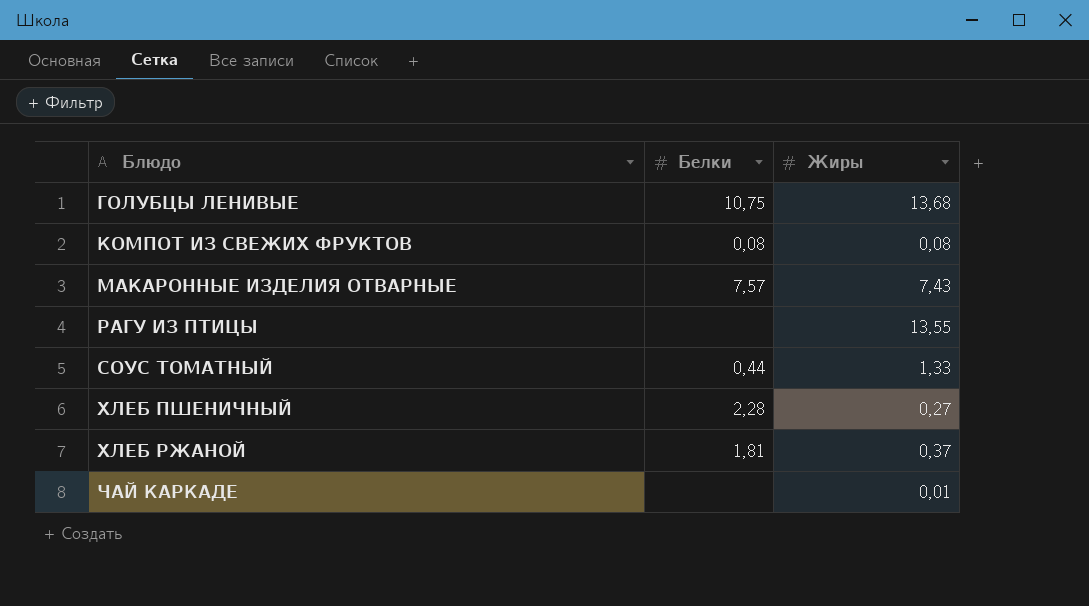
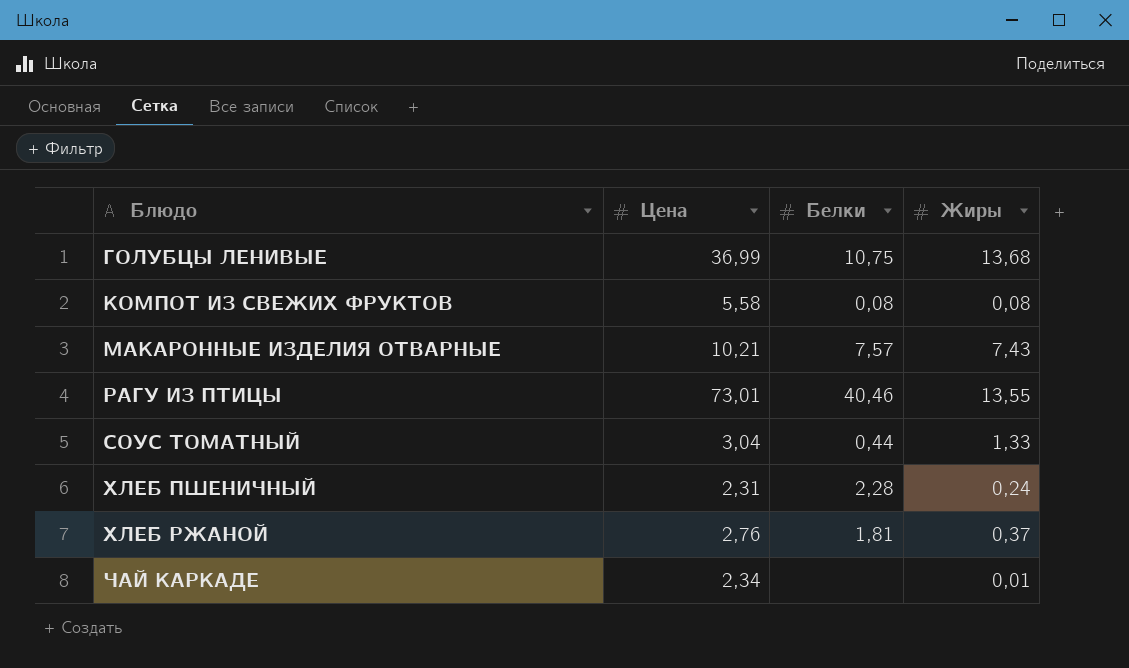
column Цена | position: none -> 2
РАГУ ИЗ ПТИЦЫ | Белки: none -> 40,46
ХЛЕБ ПШЕНИЧНЫЙ | Жиры: 0,27 -> 0,24

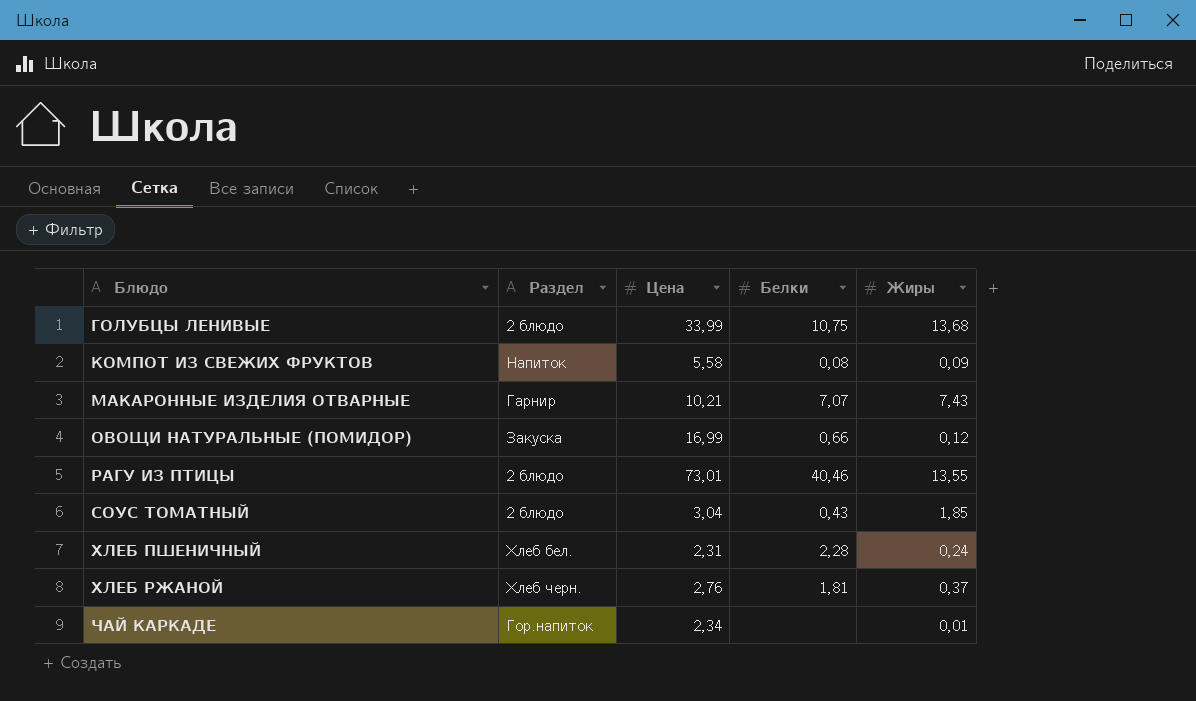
column Раздел | position: none -> 2
ГОЛУБЦЫ ЛЕНИВЫЕ | Цена: 36,99 -> 33,99
КОМПОТ ИЗ СВЕЖИХ ФРУКТОВ | Жиры: 0,08 -> 0,09
МАКАРОННЫЕ ИЗДЕЛИЯ ОТВАРНЫЕ | Белки: 7,57 -> 7,07
row ОВОЩИ НАТУРАЛЬНЫЕ (ПОМИДОР): none -> Закуска | 16,99 | 0,66 | 0,12
СОУС ТОМАТНЫЙ | Белки: 0,44 -> 0,43
СОУС ТОМАТНЫЙ | Жиры: 1,33 -> 1,85

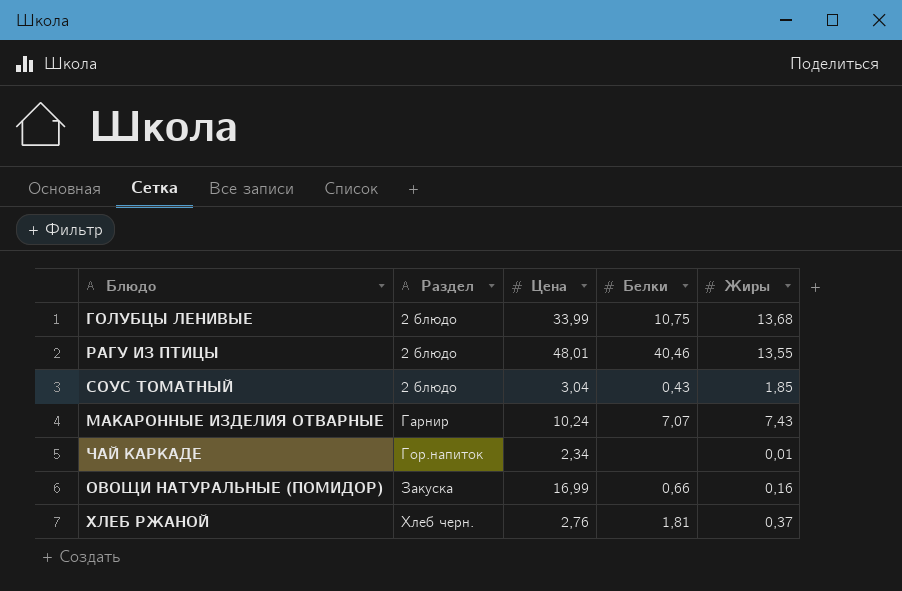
row order: Блюдо ascending -> Раздел ascending
row КОМПОТ ИЗ СВЕЖИХ ФРУКТОВ: Напиток | 5,58 | 0,08 | 0,09 -> none
row ХЛЕБ ПШЕНИЧНЫЙ: Хлеб бел. | 2,31 | 2,28 | 0,24 -> none
РАГУ ИЗ ПТИЦЫ | Цена: 73,01 -> 48,01
МАКАРОННЫЕ ИЗДЕЛИЯ ОТВАРНЫЕ | Цена: 10,21 -> 10,24
ОВОЩИ НАТУРАЛЬНЫЕ (ПОМИДОР) | Жиры: 0,12 -> 0,16

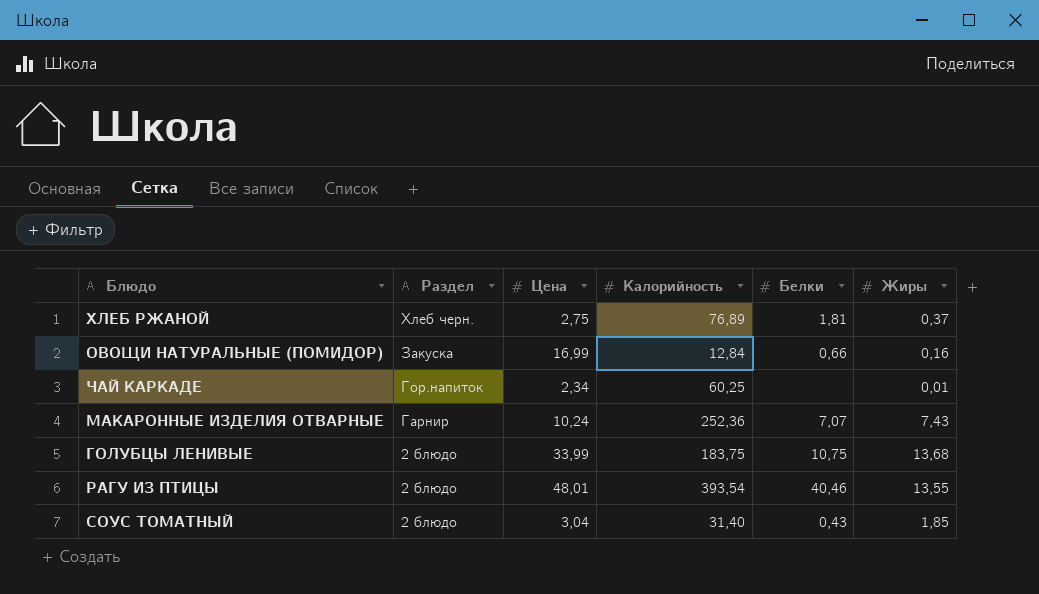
row order: Раздел ascending -> Раздел descending
column Калорийность | position: none -> 4
ХЛЕБ РЖАНОЙ | Цена: 2,76 -> 2,75

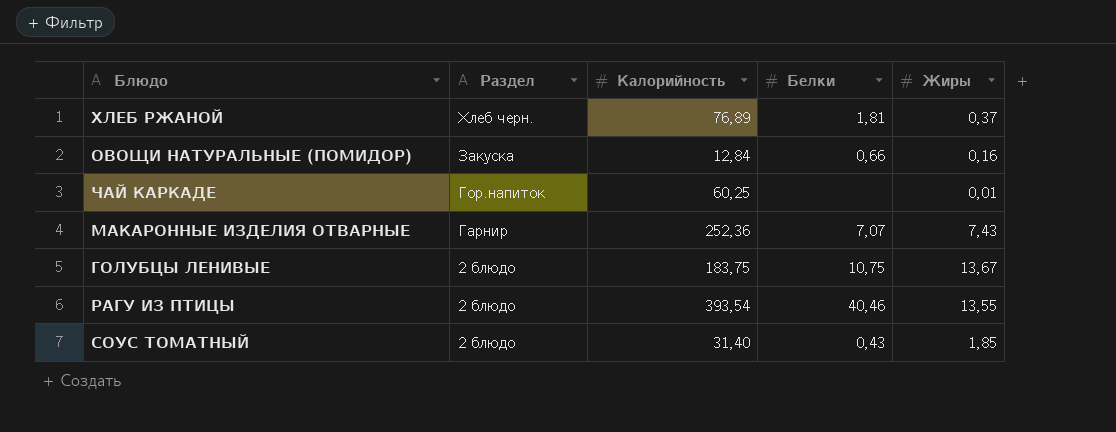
column Цена | position: 3 -> none
ГОЛУБЦЫ ЛЕНИВЫЕ | Жиры: 13,68 -> 13,67

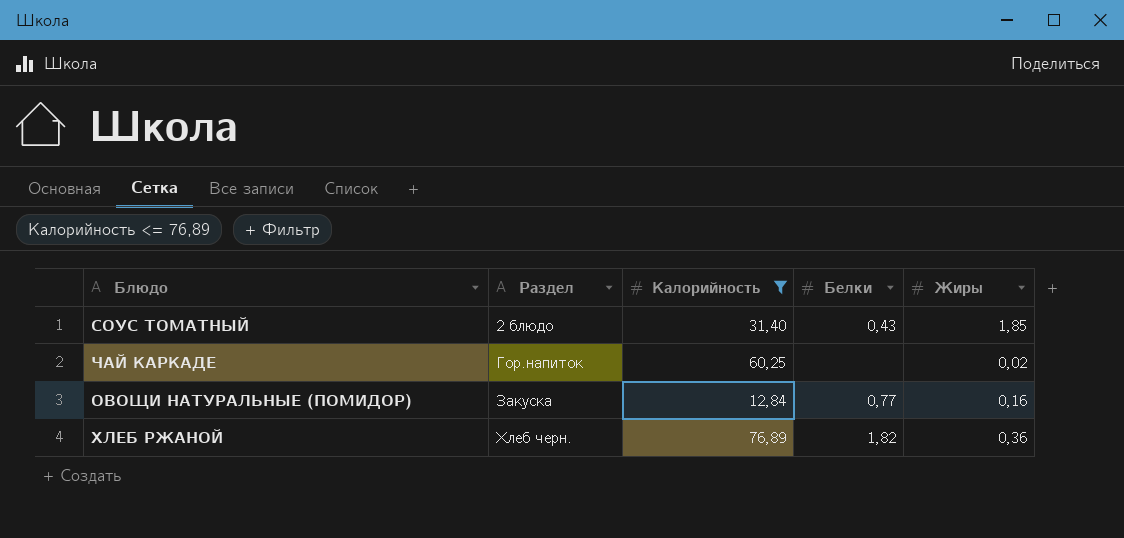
filter: none -> Калорийность <= 76,89
row order: Раздел descending -> Раздел ascending
ЧАЙ КАРКАДЕ | Жиры: 0,01 -> 0,02
ОВОЩИ НАТУРАЛЬНЫЕ (ПОМИДОР) | Белки: 0,66 -> 0,77
ХЛЕБ РЖАНОЙ | Белки: 1,81 -> 1,82
ХЛЕБ РЖАНОЙ | Жиры: 0,37 -> 0,36

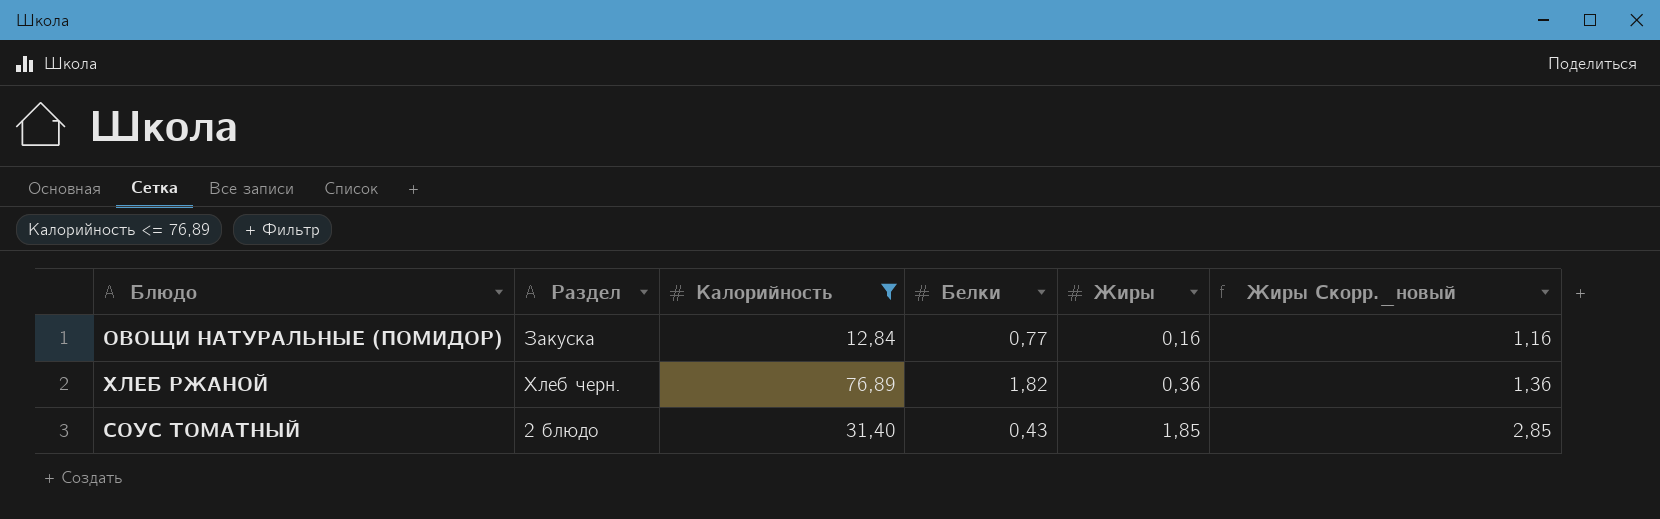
row order: Раздел ascending -> Жиры ascending
column Жиры Скорр._новый | formula: none -> [Жиры] + 1
row ЧАЙ КАРКАДЕ: Гор.напиток | 60,25 | none | 0,02 -> none

